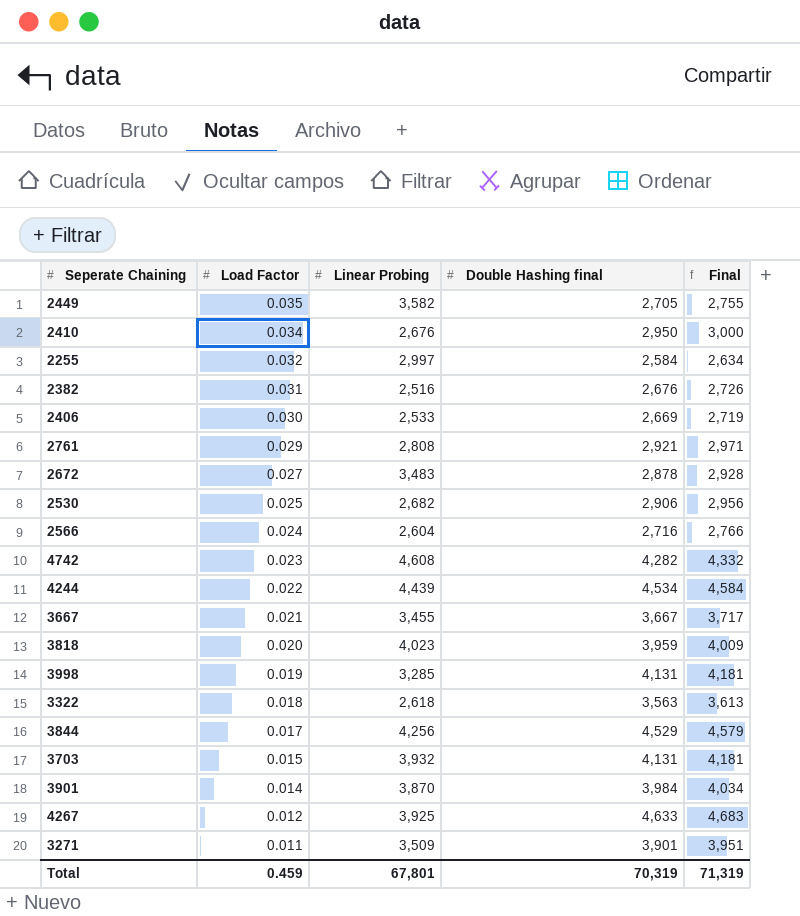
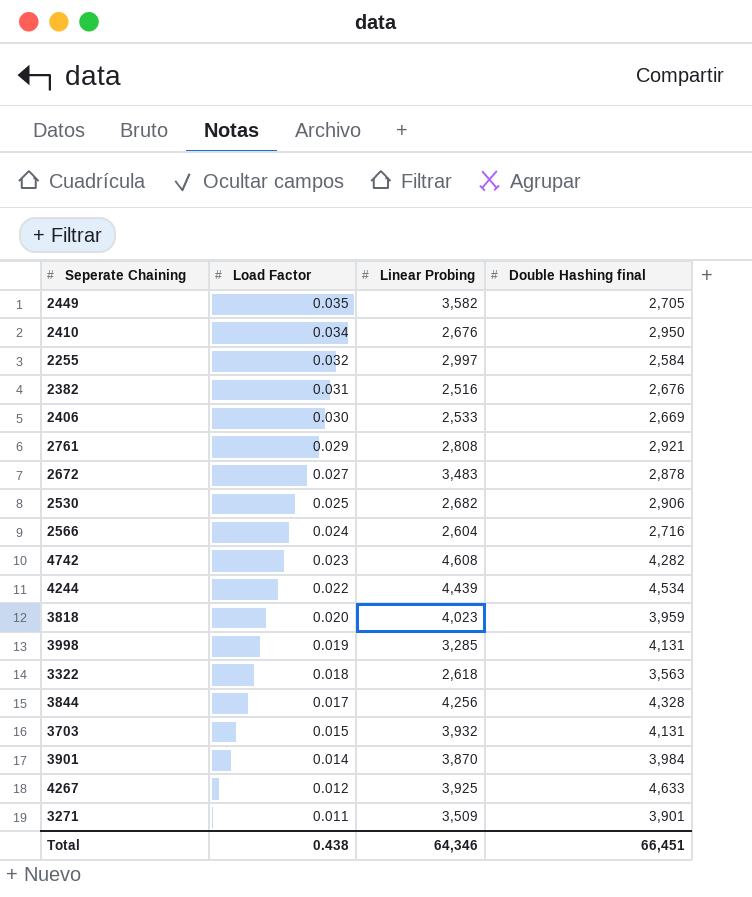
column Final | formula: [Double Hashing final] + 50 -> none
row 3667: 0.021 | 3,455 | 3,667 | 3,717 -> none
3844 | Double Hashing final: 4,529 -> 4,328
Total | Load Factor: 0.459 -> 0.438
Total | Linear Probing: 67,801 -> 64,346
Total | Double Hashing final: 70,319 -> 66,451

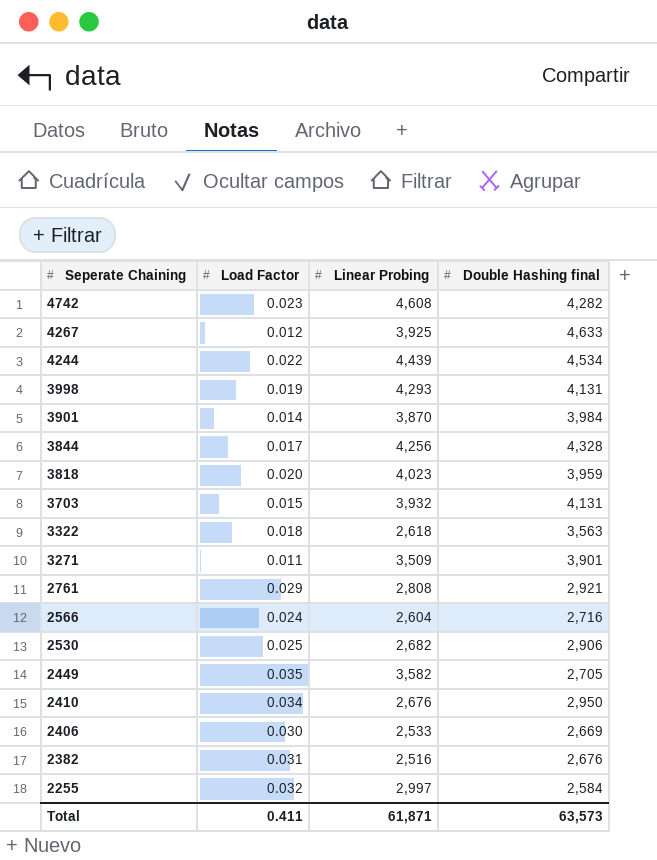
row order: Load Factor descending -> Seperate Chaining descending
row 2672: 0.027 | 3,483 | 2,878 -> none
3998 | Linear Probing: 3,285 -> 4,293
Total | Load Factor: 0.438 -> 0.411
Total | Linear Probing: 64,346 -> 61,871
Total | Double Hashing final: 66,451 -> 63,573

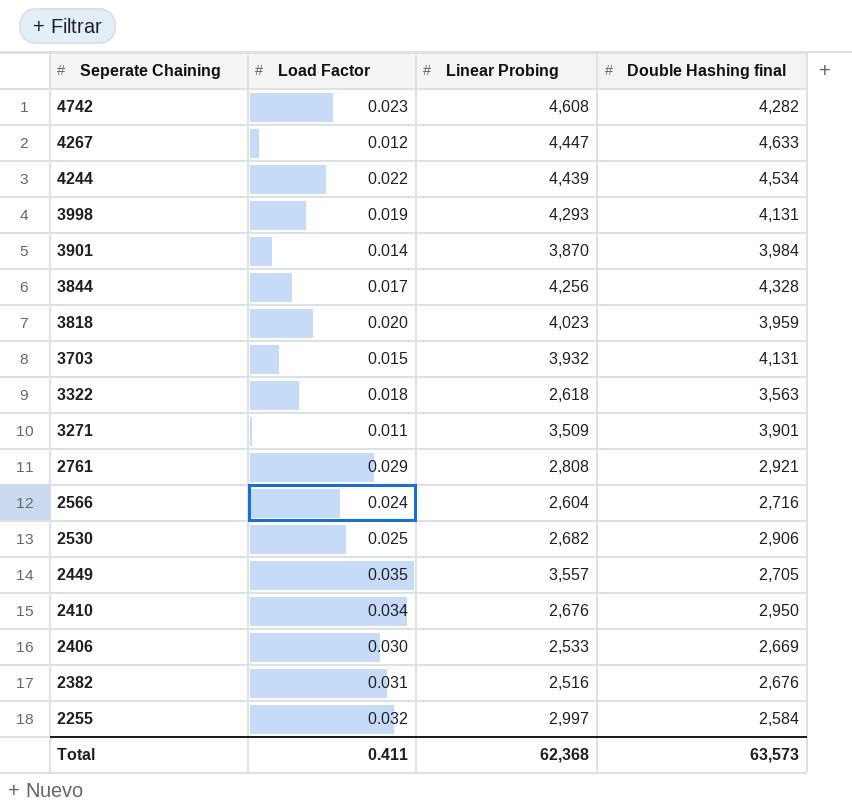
4267 | Linear Probing: 3,925 -> 4,447
2449 | Linear Probing: 3,582 -> 3,557
Total | Linear Probing: 61,871 -> 62,368

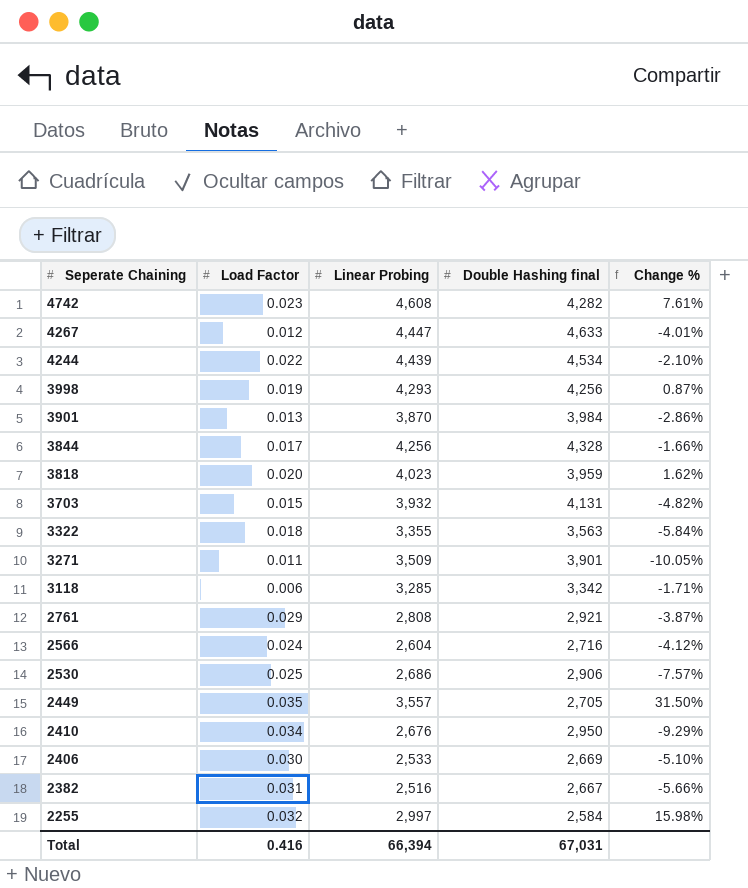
column Change % | formula: none -> ([Linear Probing] - [Double Hashing final]) / [Double Hashing final]
3998 | Double Hashing final: 4,131 -> 4,256
3901 | Load Factor: 0.014 -> 0.013
3322 | Linear Probing: 2,618 -> 3,355
row 3118: none -> 0.006 | 3,285 | 3,342 | -1.71%
2530 | Linear Probing: 2,682 -> 2,686
2382 | Double Hashing final: 2,676 -> 2,667
Total | Load Factor: 0.411 -> 0.416
Total | Linear Probing: 62,368 -> 66,394
Total | Double Hashing final: 63,573 -> 67,031

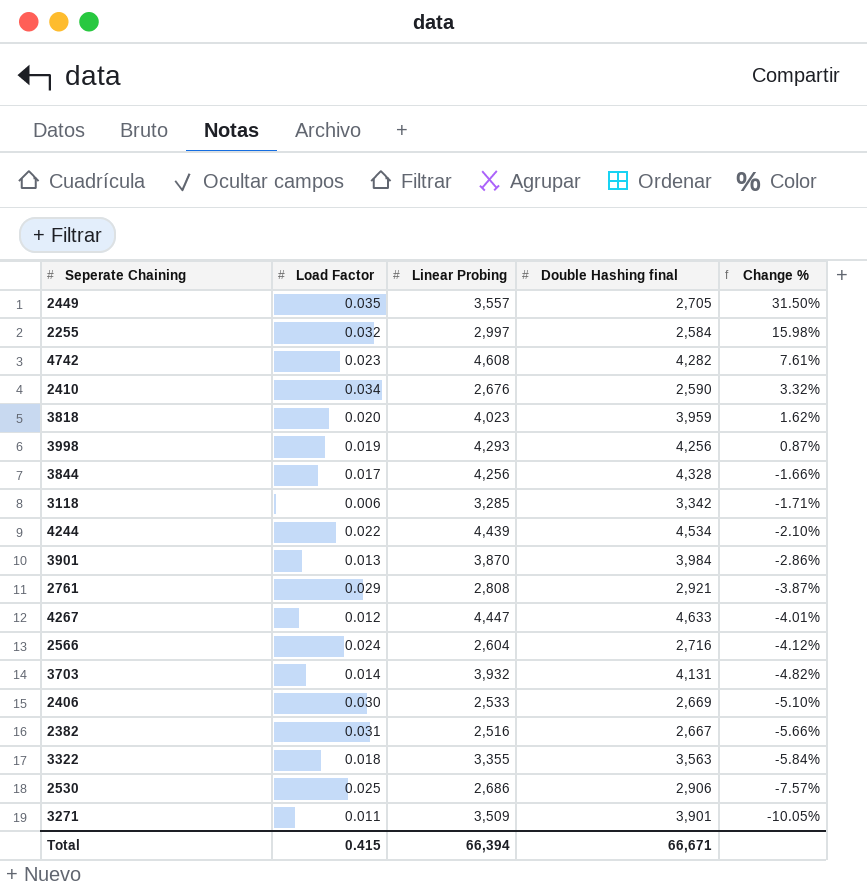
row order: Seperate Chaining descending -> Change % descending
2410 | Double Hashing final: 2,950 -> 2,590
2410 | Change %: -9.29% -> 3.32%
3703 | Load Factor: 0.015 -> 0.014
Total | Load Factor: 0.416 -> 0.415
Total | Double Hashing final: 67,031 -> 66,671

